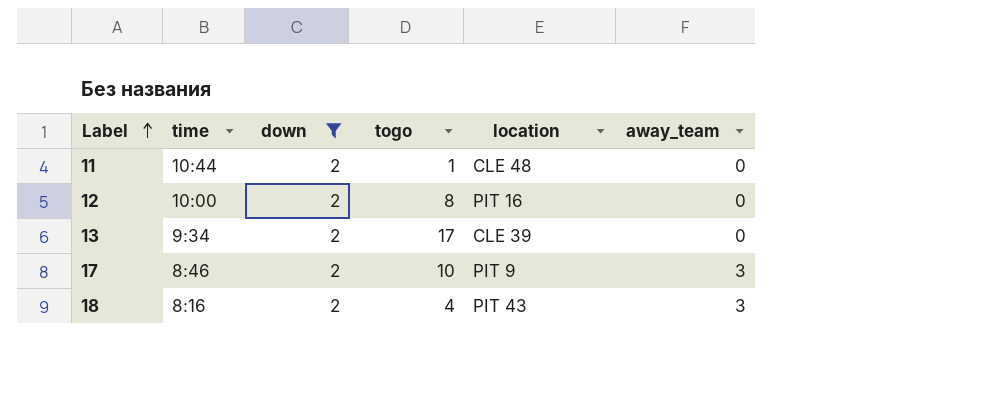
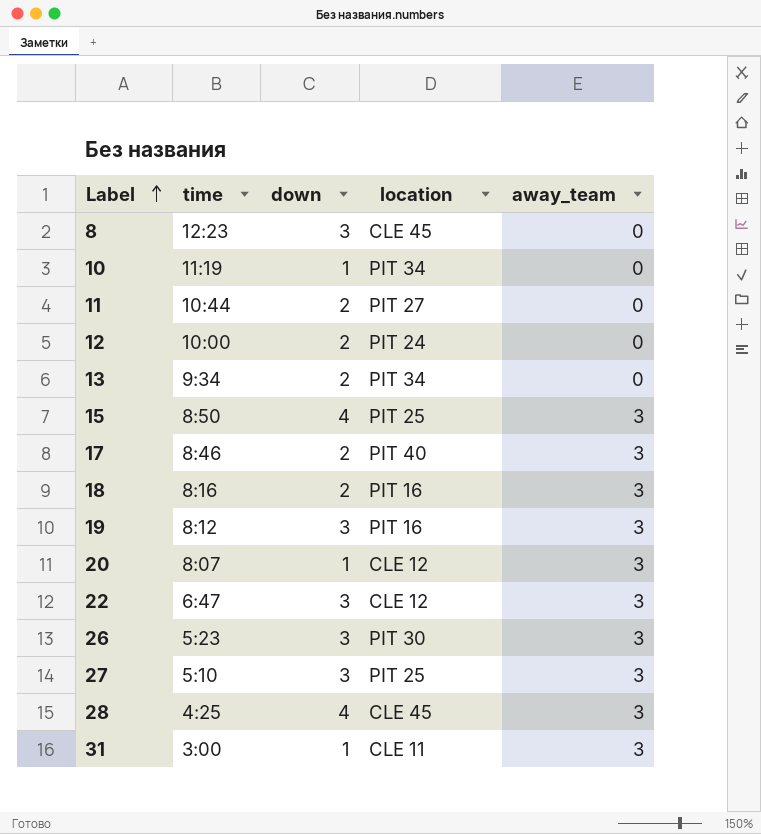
filter: down = 2 -> none
column togo | position: 4 -> none
11 | location: CLE 48 -> PIT 27
12 | location: PIT 16 -> PIT 24
13 | location: CLE 39 -> PIT 34
17 | location: PIT 9 -> PIT 40
18 | location: PIT 43 -> PIT 16

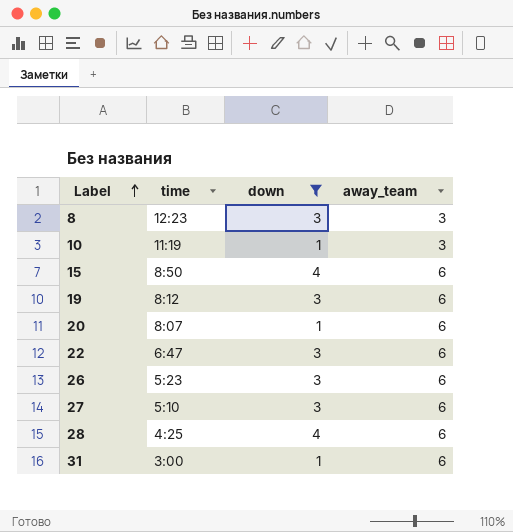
filter: none -> down != 2
column location | position: 4 -> none
8 | away_team: 0 -> 3
10 | away_team: 0 -> 3
15 | away_team: 3 -> 6
19 | away_team: 3 -> 6
20 | away_team: 3 -> 6
22 | away_team: 3 -> 6
26 | away_team: 3 -> 6
27 | away_team: 3 -> 6
28 | away_team: 3 -> 6
31 | away_team: 3 -> 6

